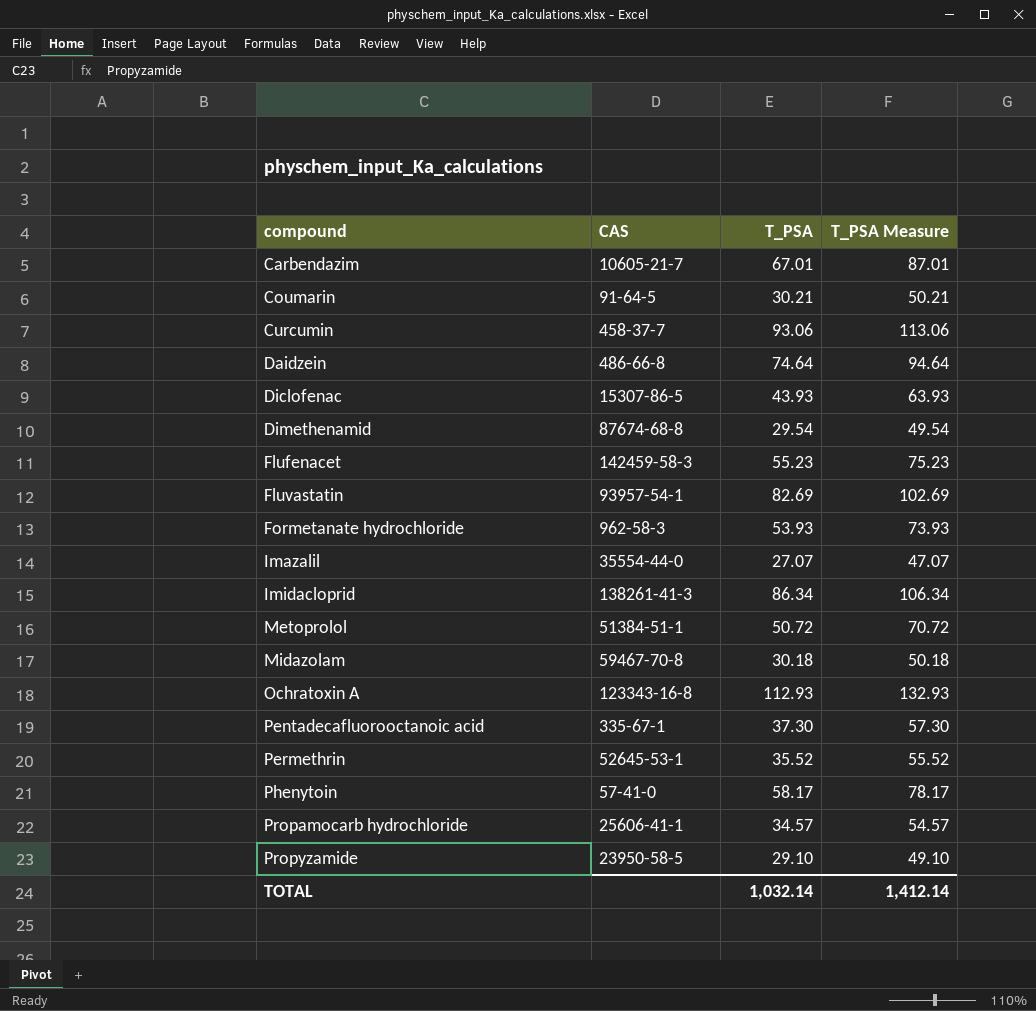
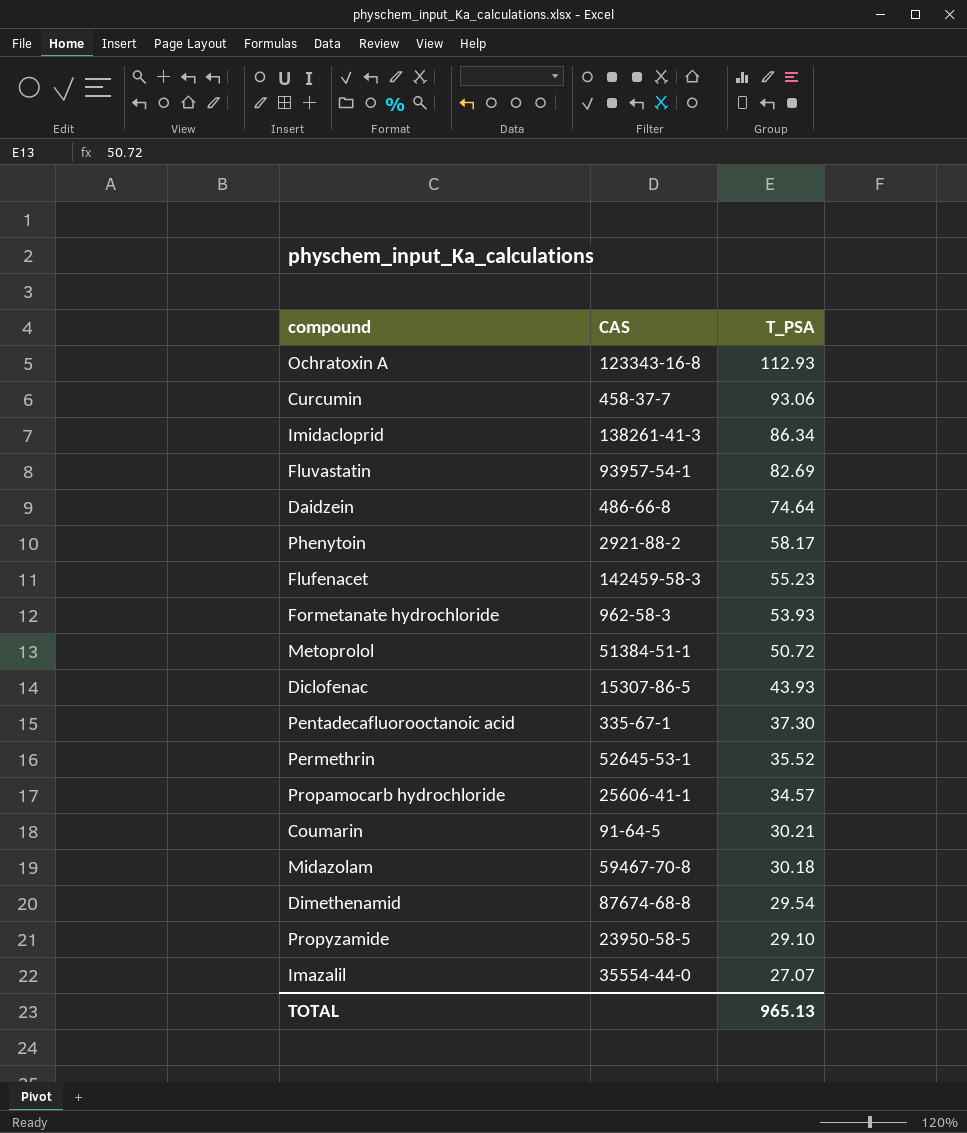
row order: compound ascending -> T_PSA descending
column T_PSA Measure | formula: [T_PSA] + 20 -> none
row Carbendazim: 10605-21-7 | 67.01 | 87.01 -> none
Phenytoin | CAS: 57-41-0 -> 2921-88-2
TOTAL | T_PSA: 1,032.14 -> 965.13

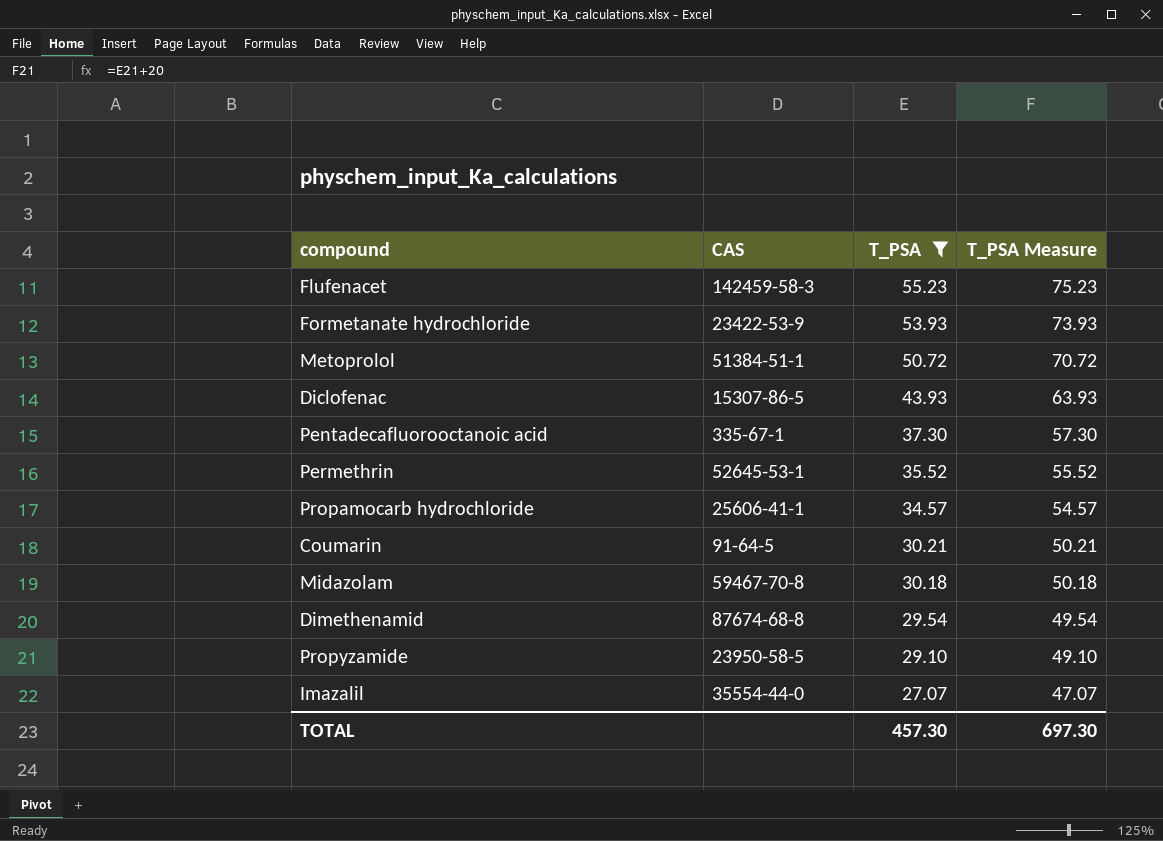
filter: none -> T_PSA <= 55.23
column T_PSA Measure | formula: none -> [T_PSA] + 20
Formetanate hydrochloride | CAS: 962-58-3 -> 23422-53-9
TOTAL | T_PSA: 965.13 -> 457.30

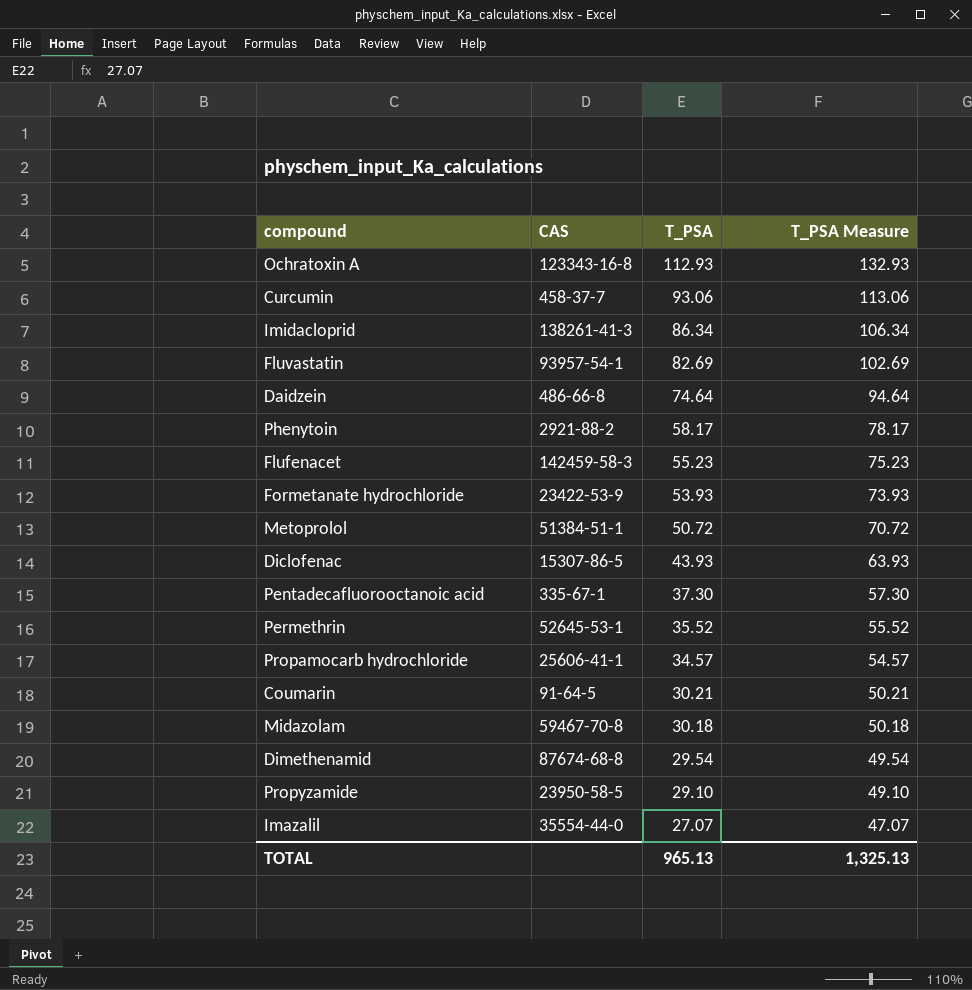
filter: T_PSA <= 55.23 -> none
TOTAL | T_PSA: 457.30 -> 965.13
TOTAL | T_PSA Measure: 697.30 -> 1,325.13

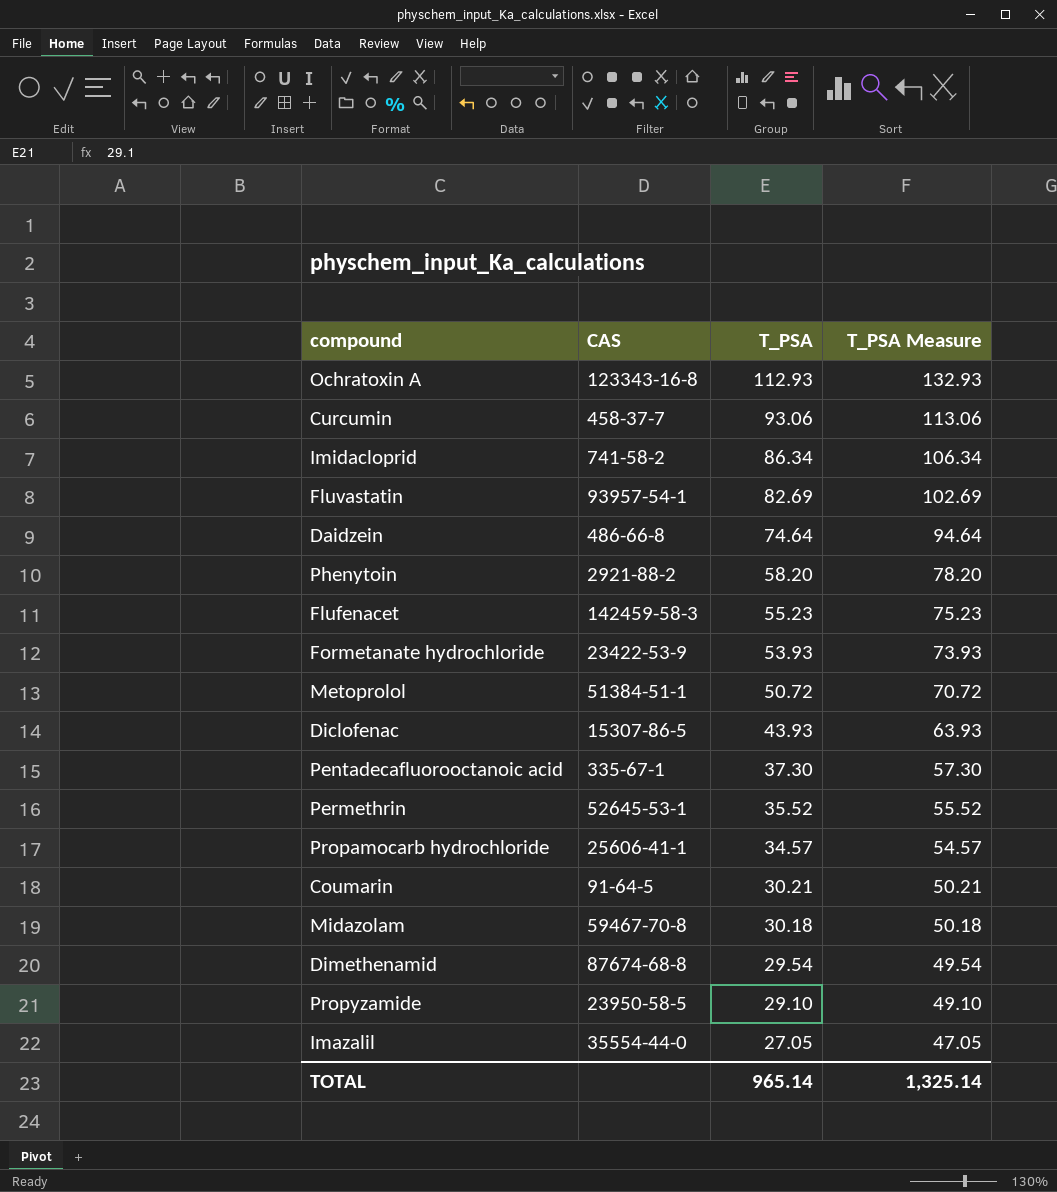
Imidacloprid | CAS: 138261-41-3 -> 741-58-2
Phenytoin | T_PSA: 58.17 -> 58.20
Phenytoin | T_PSA Measure: 78.17 -> 78.20
Imazalil | T_PSA: 27.07 -> 27.05
Imazalil | T_PSA Measure: 47.07 -> 47.05
TOTAL | T_PSA: 965.13 -> 965.14
TOTAL | T_PSA Measure: 1,325.13 -> 1,325.14

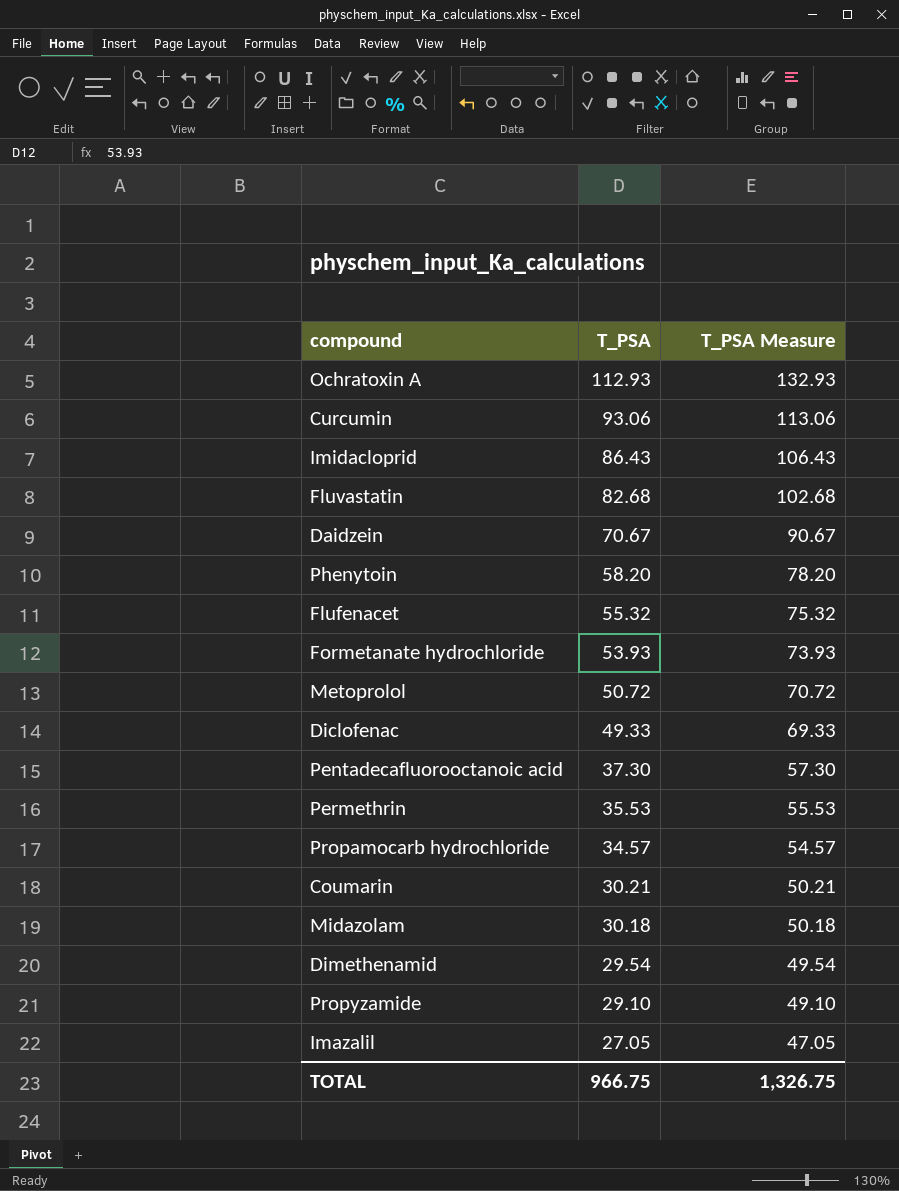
column CAS | position: 2 -> none
Imidacloprid | T_PSA: 86.34 -> 86.43
Imidacloprid | T_PSA Measure: 106.34 -> 106.43
Fluvastatin | T_PSA: 82.69 -> 82.68
Fluvastatin | T_PSA Measure: 102.69 -> 102.68
Daidzein | T_PSA: 74.64 -> 70.67
Daidzein | T_PSA Measure: 94.64 -> 90.67
Flufenacet | T_PSA: 55.23 -> 55.32
Flufenacet | T_PSA Measure: 75.23 -> 75.32
Diclofenac | T_PSA: 43.93 -> 49.33
Diclofenac | T_PSA Measure: 63.93 -> 69.33
Permethrin | T_PSA: 35.52 -> 35.53
Permethrin | T_PSA Measure: 55.52 -> 55.53
TOTAL | T_PSA: 965.14 -> 966.75
TOTAL | T_PSA Measure: 1,325.14 -> 1,326.75

